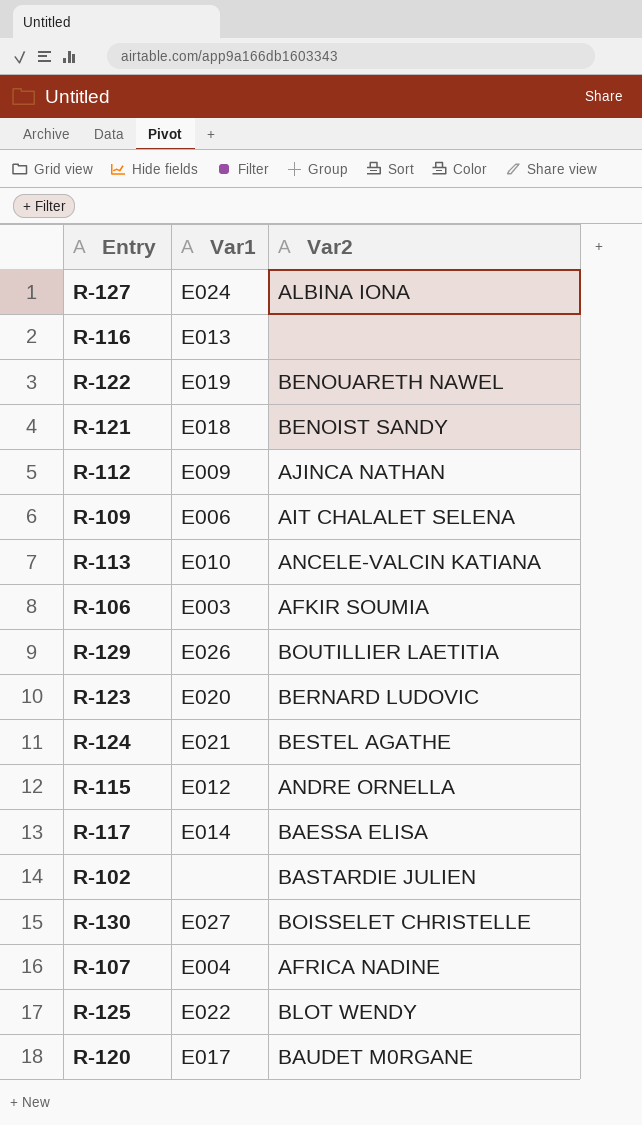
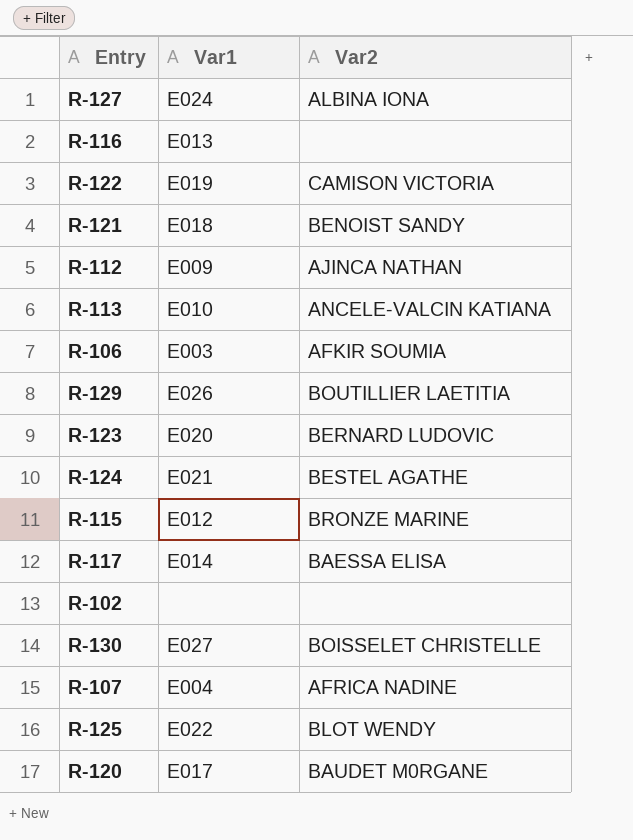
row R-109: E006 | AIT CHALALET SELENA -> none
R-122 | Var2: BENOUARETH NAWEL -> CAMISON VICTORIA
R-115 | Var2: ANDRE ORNELLA -> BRONZE MARINE
R-102 | Var2: BASTARDIE JULIEN -> none

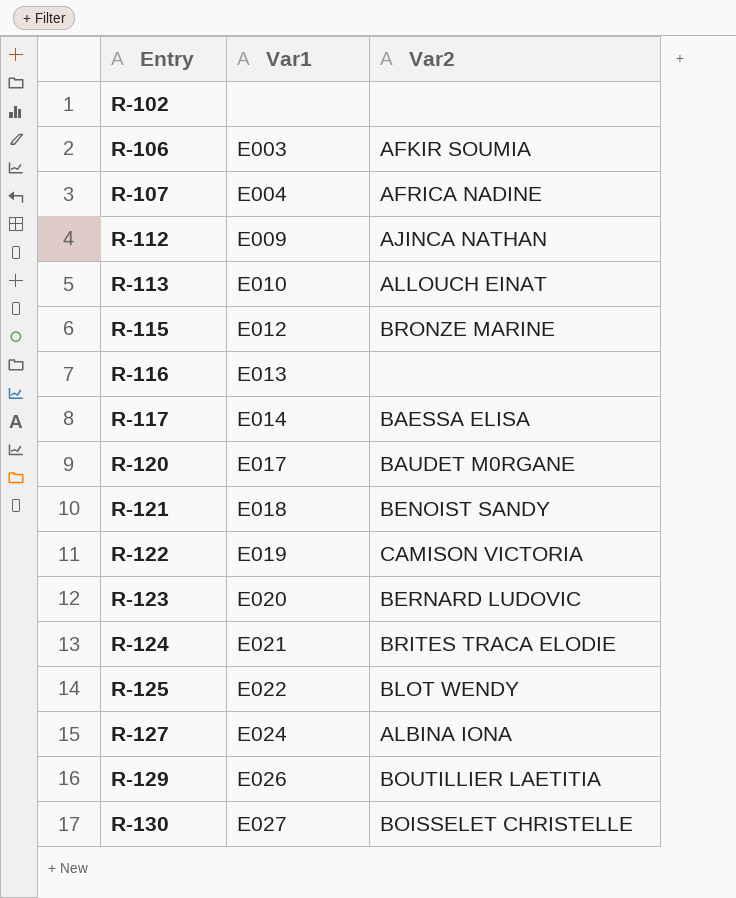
row order: none -> Entry ascending
R-113 | Var2: ANCELE-VALCIN KATIANA -> ALLOUCH EINAT
R-124 | Var2: BESTEL AGATHE -> BRITES TRACA ELODIE

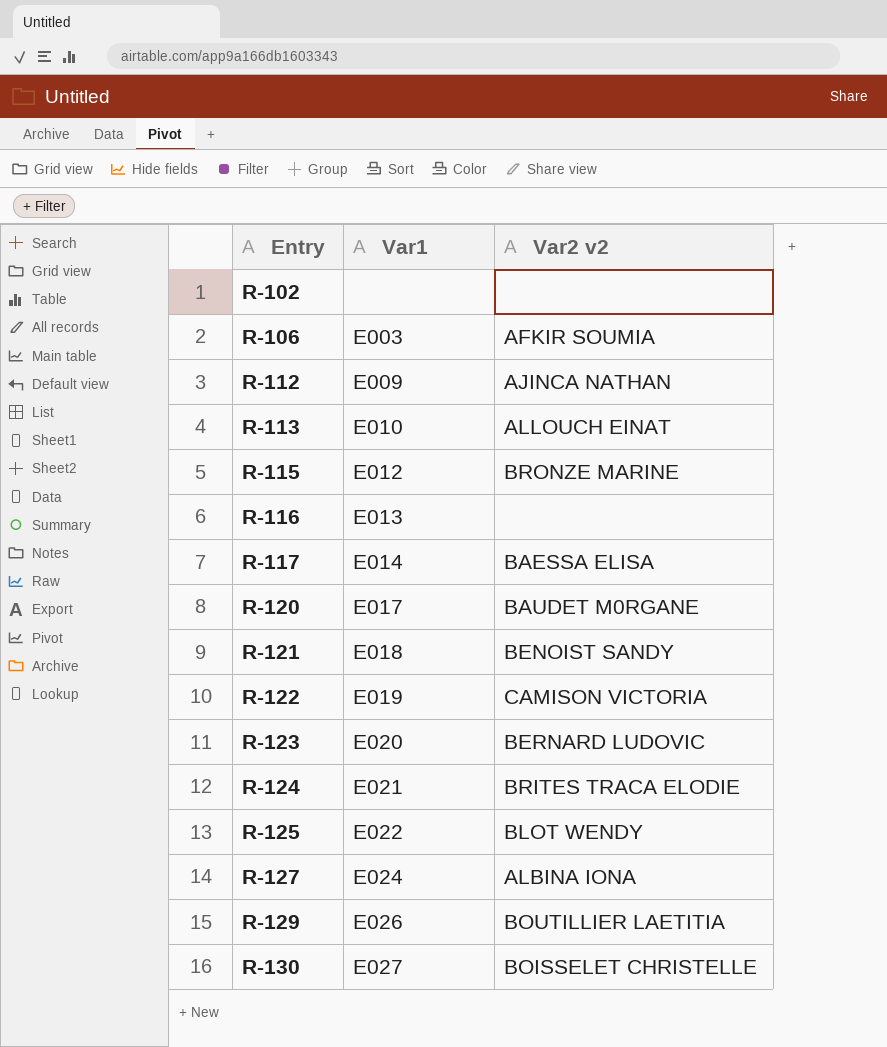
column name: Var2 -> Var2 v2
row R-107: E004 | AFRICA NADINE -> none

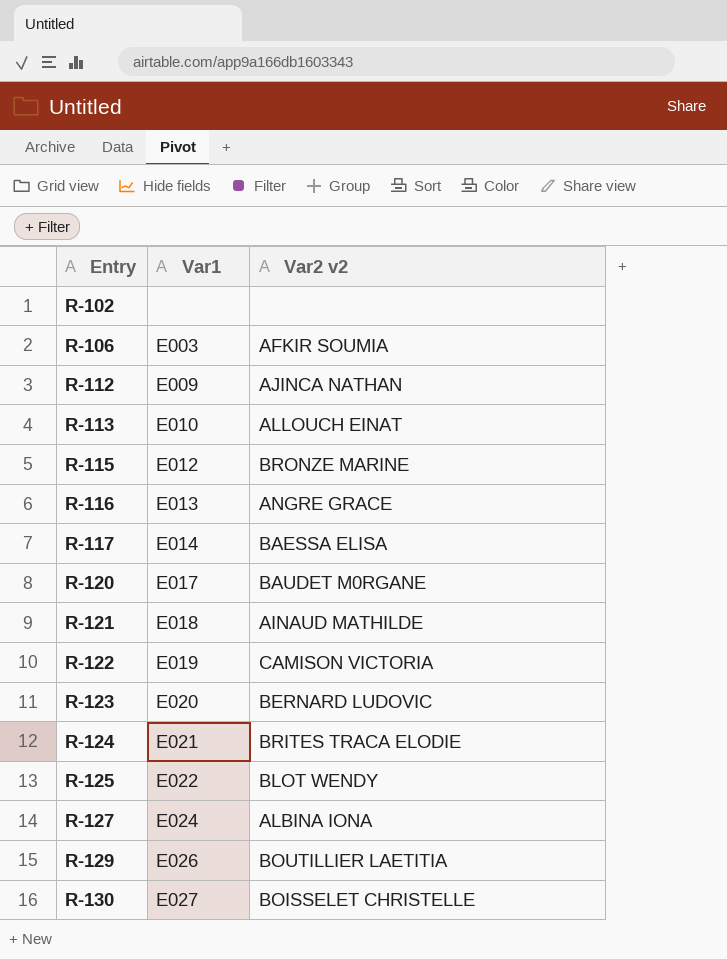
R-116 | Var2 v2: none -> ANGRE GRACE
R-121 | Var2 v2: BENOIST SANDY -> AINAUD MATHILDE

